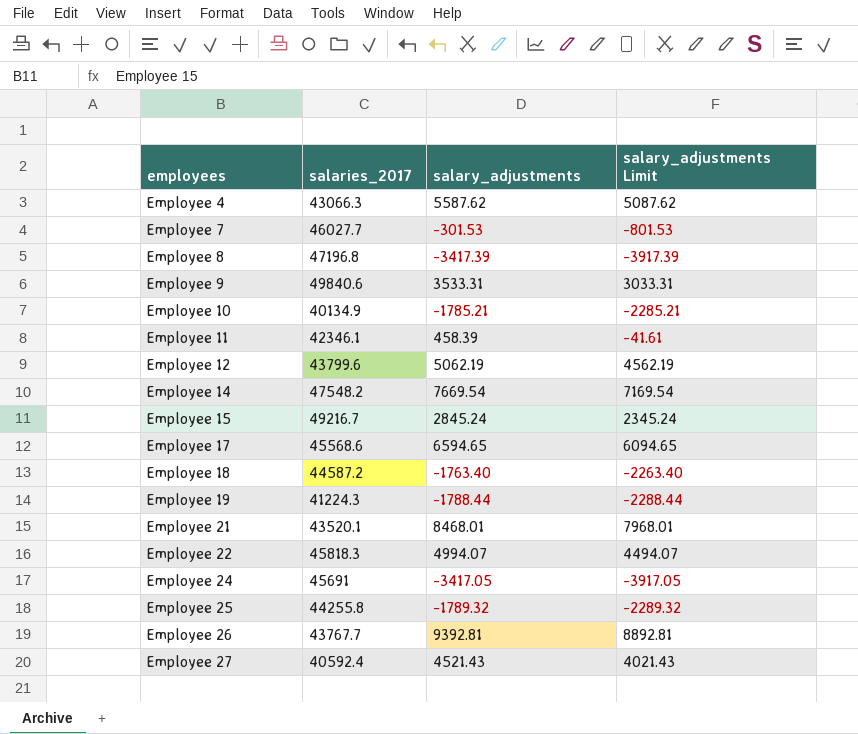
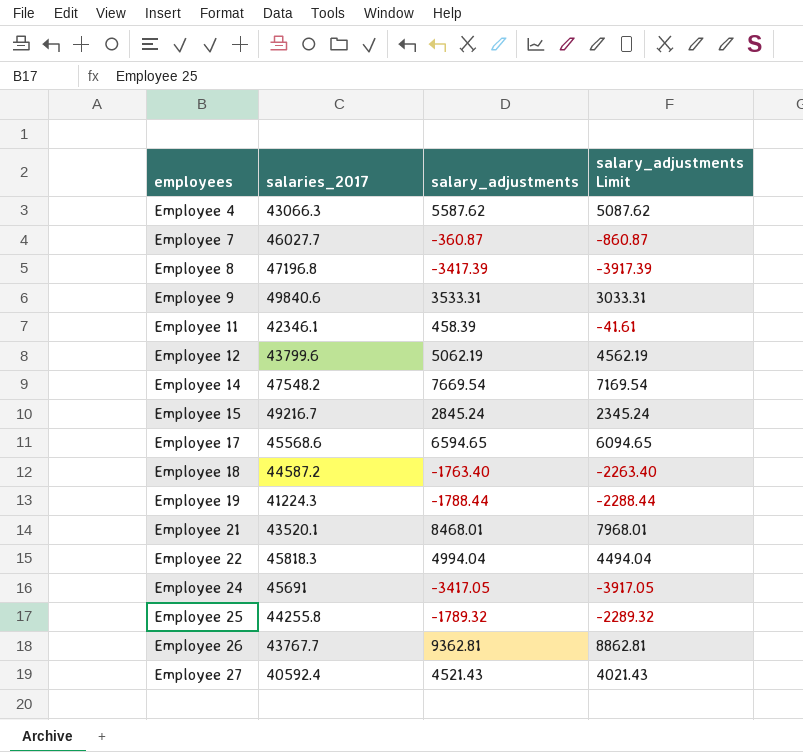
row Employee 10: 40134.9 | -1785.21 | -2285.21 -> none
Employee 7 | salary_adjustments: -301.53 -> -360.87
Employee 7 | salary_adjustments Limit: -801.53 -> -860.87
Employee 22 | salary_adjustments: 4994.07 -> 4994.04
Employee 22 | salary_adjustments Limit: 4494.07 -> 4494.04
Employee 26 | salary_adjustments: 9392.81 -> 9362.81
Employee 26 | salary_adjustments Limit: 8892.81 -> 8862.81

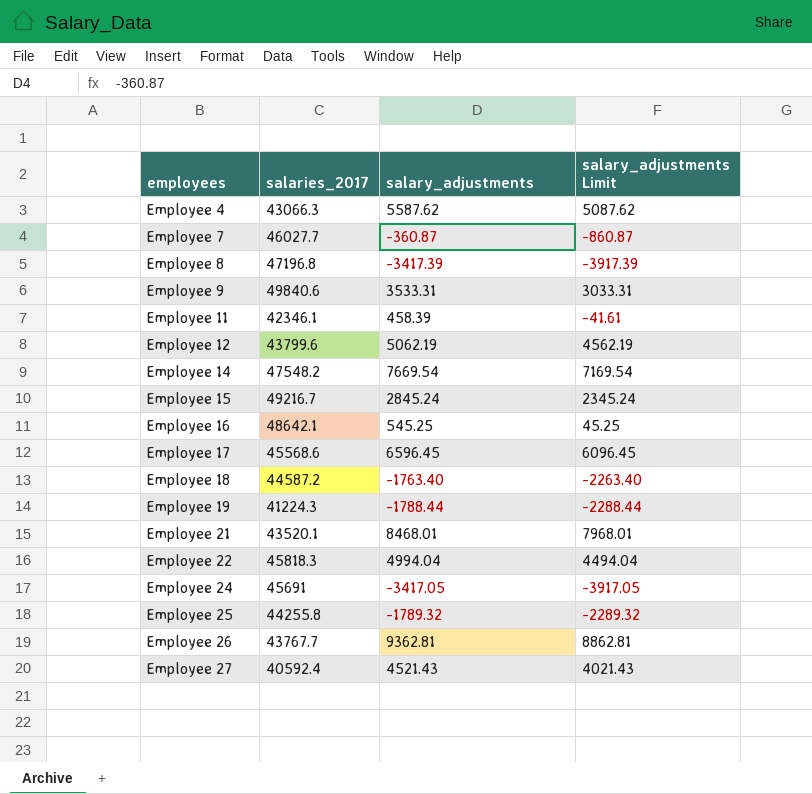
row Employee 16: none -> 48642.1 | 545.25 | 45.25
Employee 17 | salary_adjustments: 6594.65 -> 6596.45
Employee 17 | salary_adjustments Limit: 6094.65 -> 6096.45

